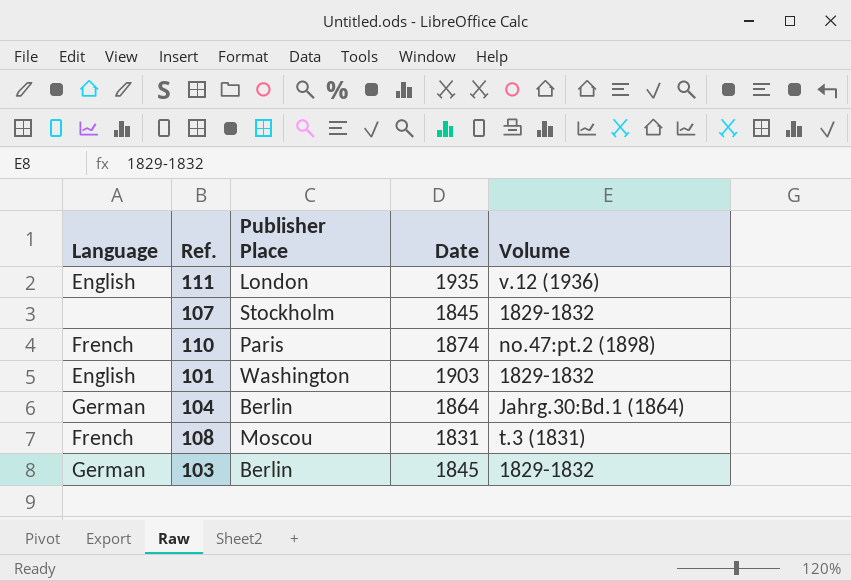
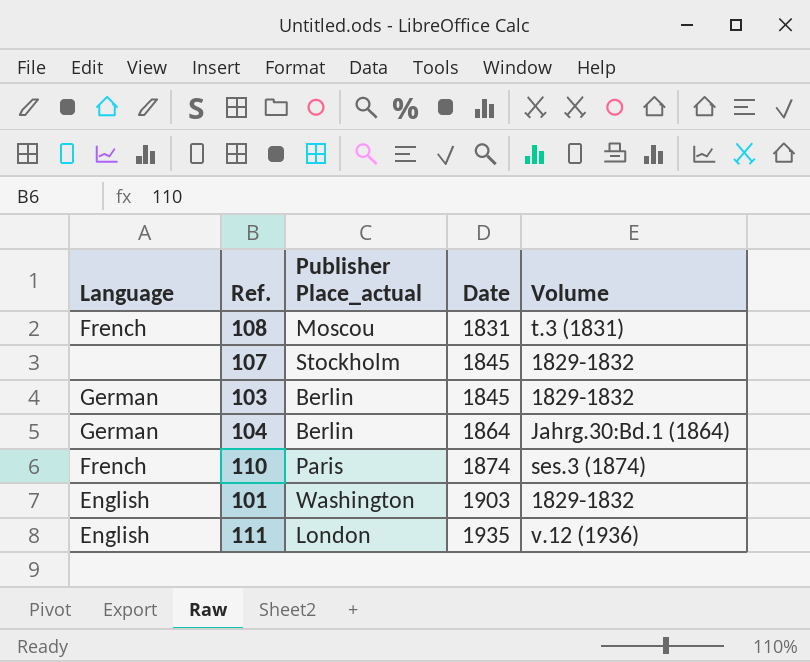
row order: none -> Date ascending
column name: Publisher Place -> Publisher Place_actual
110 | Volume: no.47:pt.2 (1898) -> ses.3 (1874)

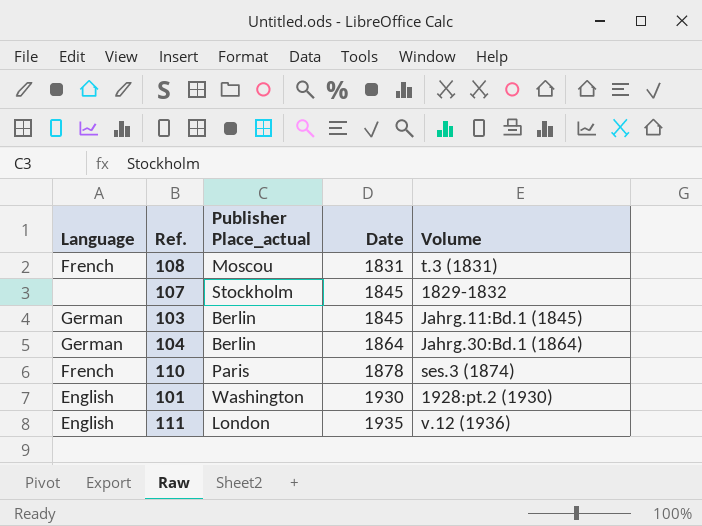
103 | Volume: 1829-1832 -> Jahrg.11:Bd.1 (1845)
110 | Date: 1874 -> 1878
101 | Date: 1903 -> 1930
101 | Volume: 1829-1832 -> 1928:pt.2 (1930)

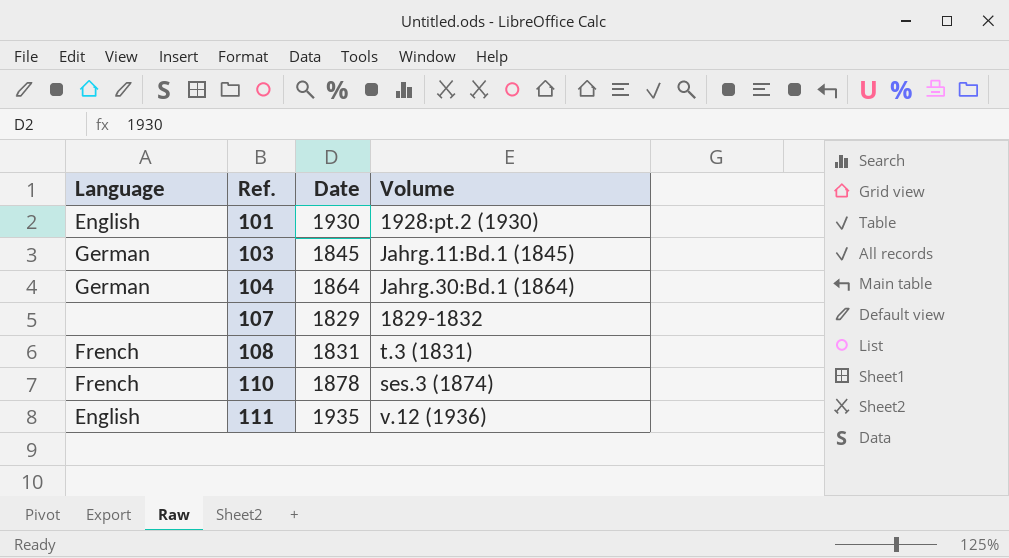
row order: Date ascending -> Ref. ascending
column Publisher Place_actual | position: 3 -> none
107 | Date: 1845 -> 1829

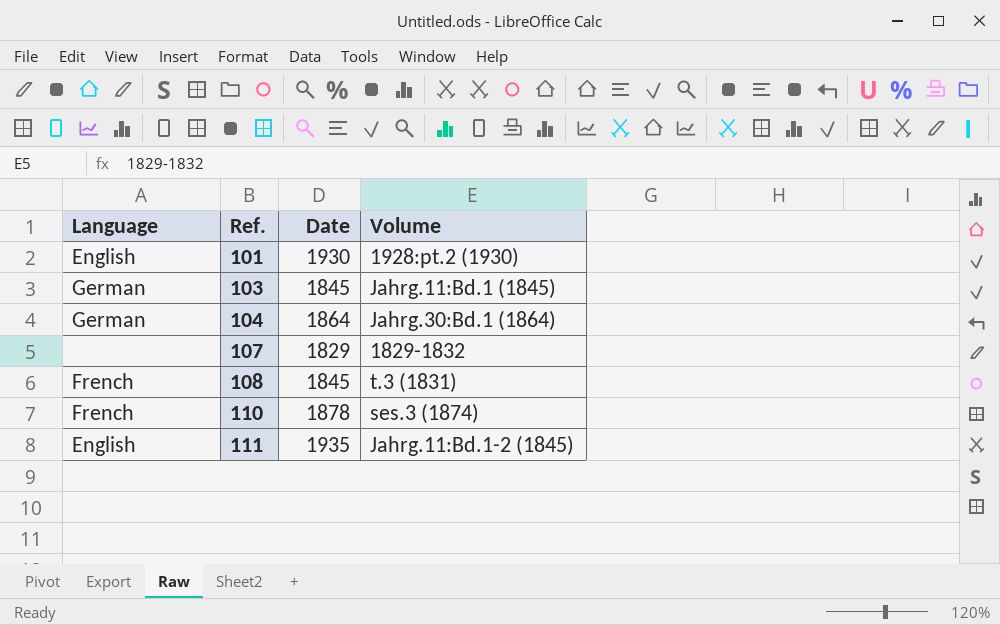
108 | Date: 1831 -> 1845
111 | Volume: v.12 (1936) -> Jahrg.11:Bd.1-2 (1845)

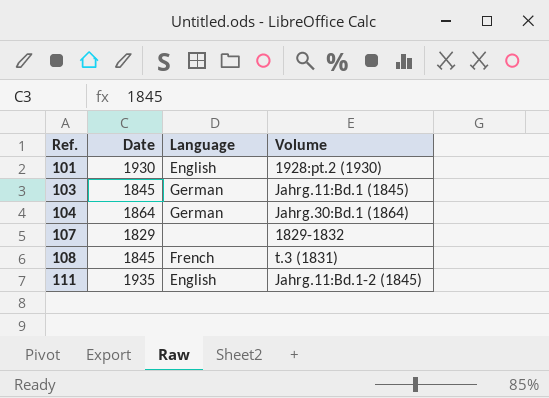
column Language | position: 1 -> 3
row 110: French | 1878 | ses.3 (1874) -> none

